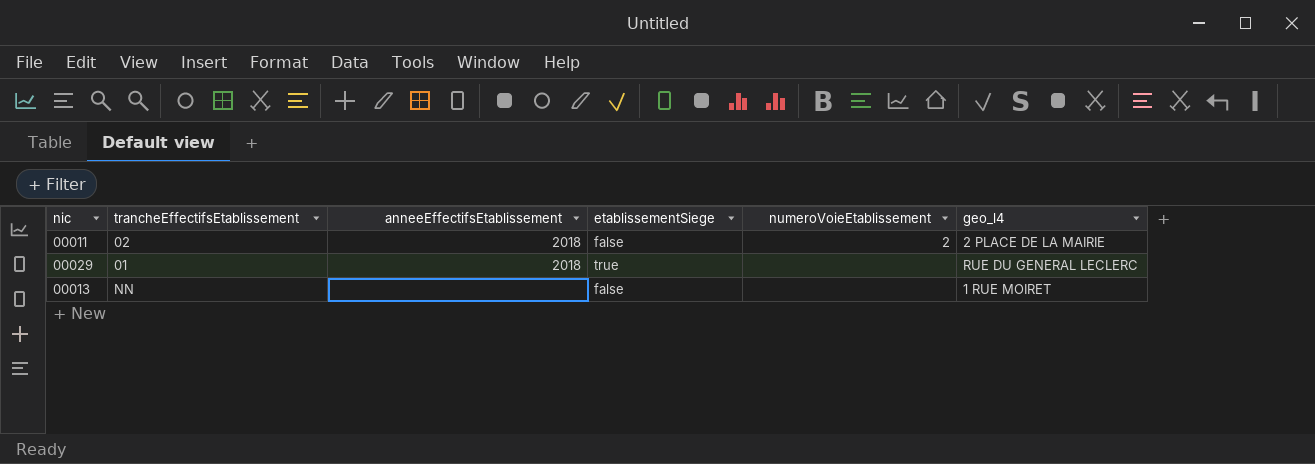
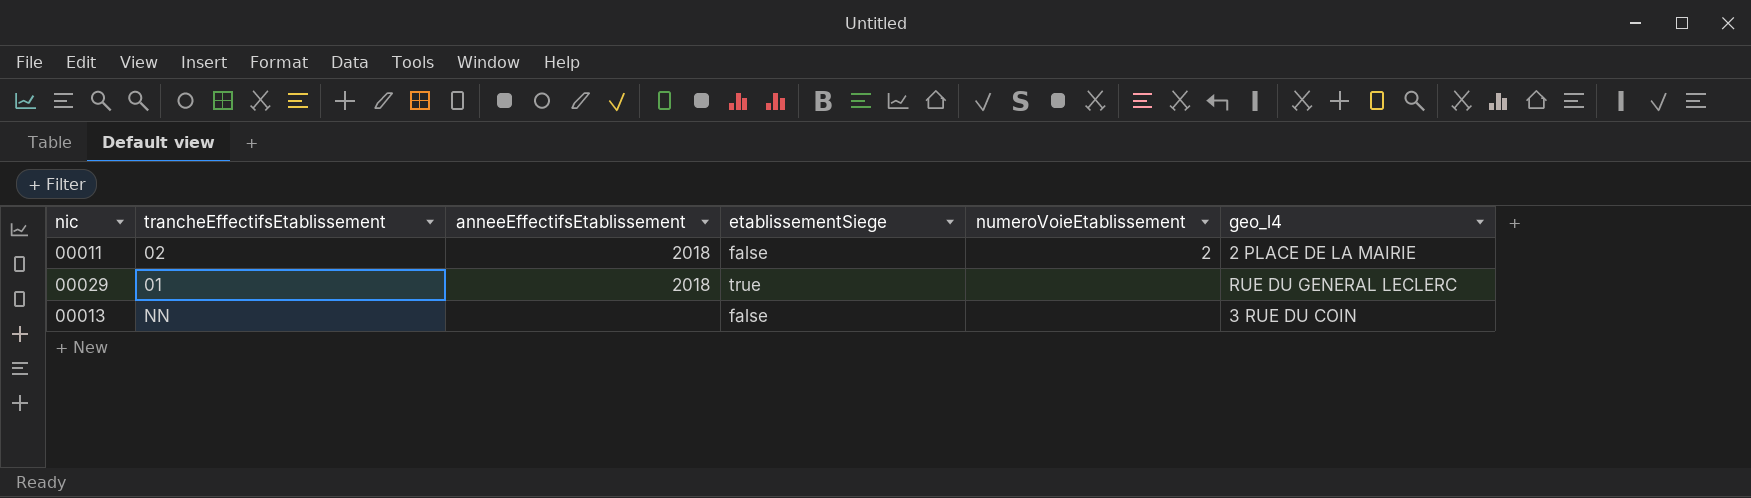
00013 | geo_l4: 1 RUE MOIRET -> 3 RUE DU COIN

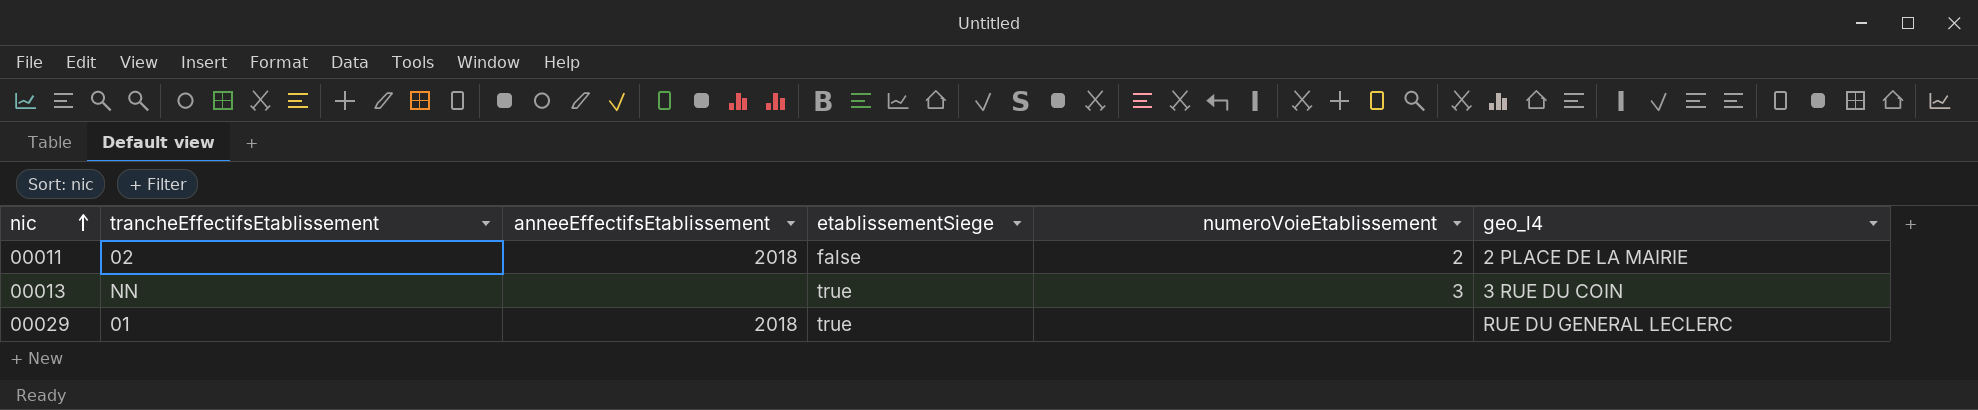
row order: none -> nic ascending
00013 | etablissementSiege: false -> true
00013 | numeroVoieEtablissement: none -> 3

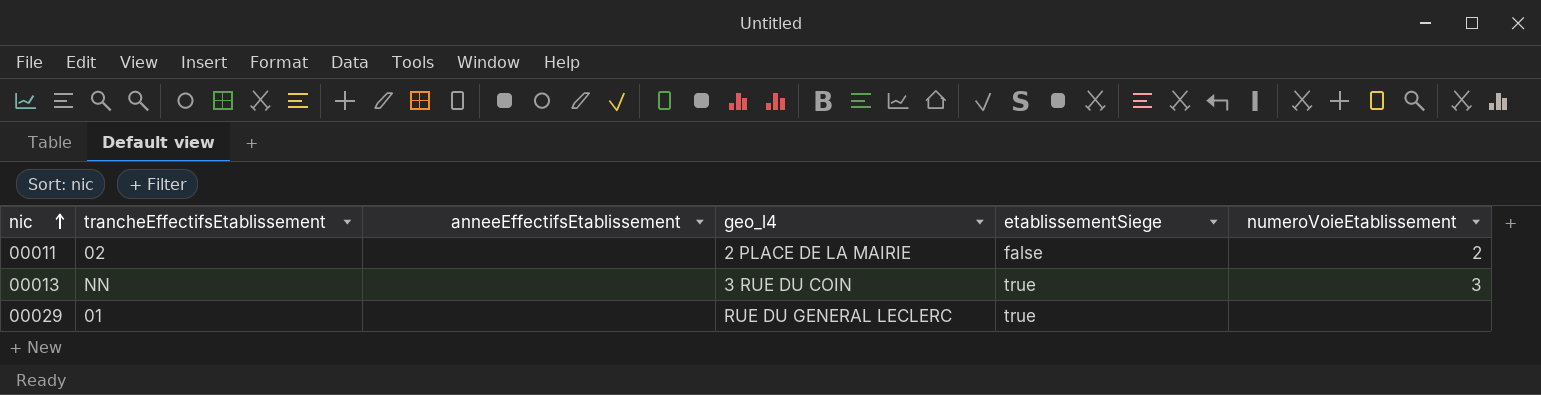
column geo_l4 | position: 6 -> 4
00011 | anneeEffectifsEtablissement: 2018 -> none
00029 | anneeEffectifsEtablissement: 2018 -> none

